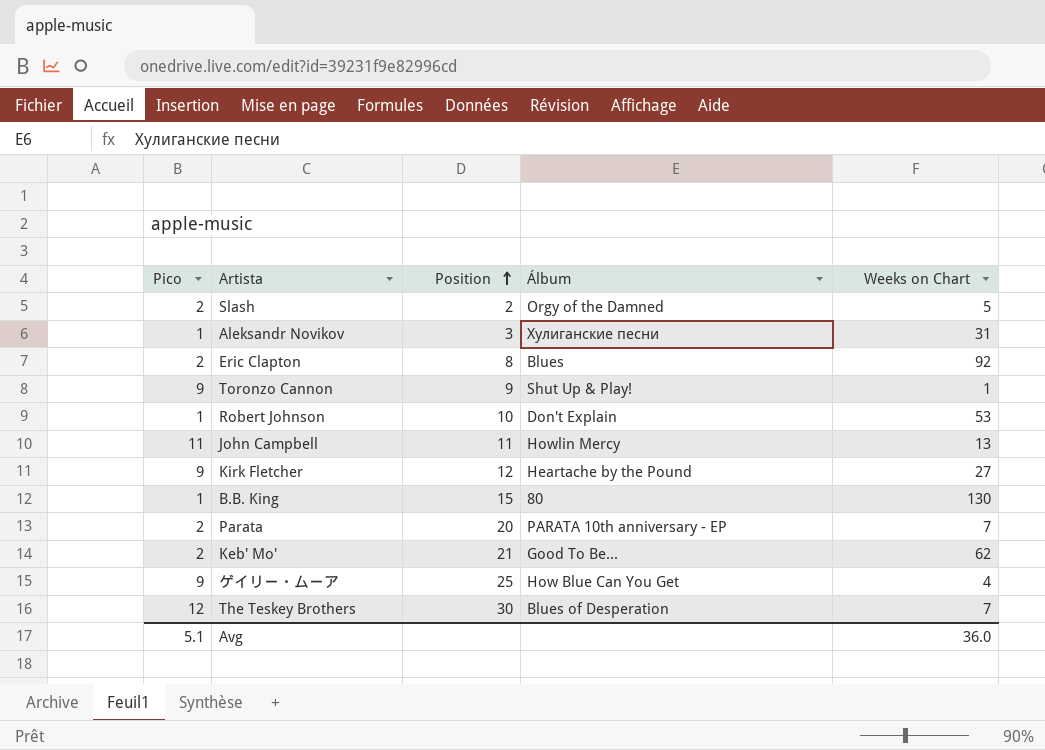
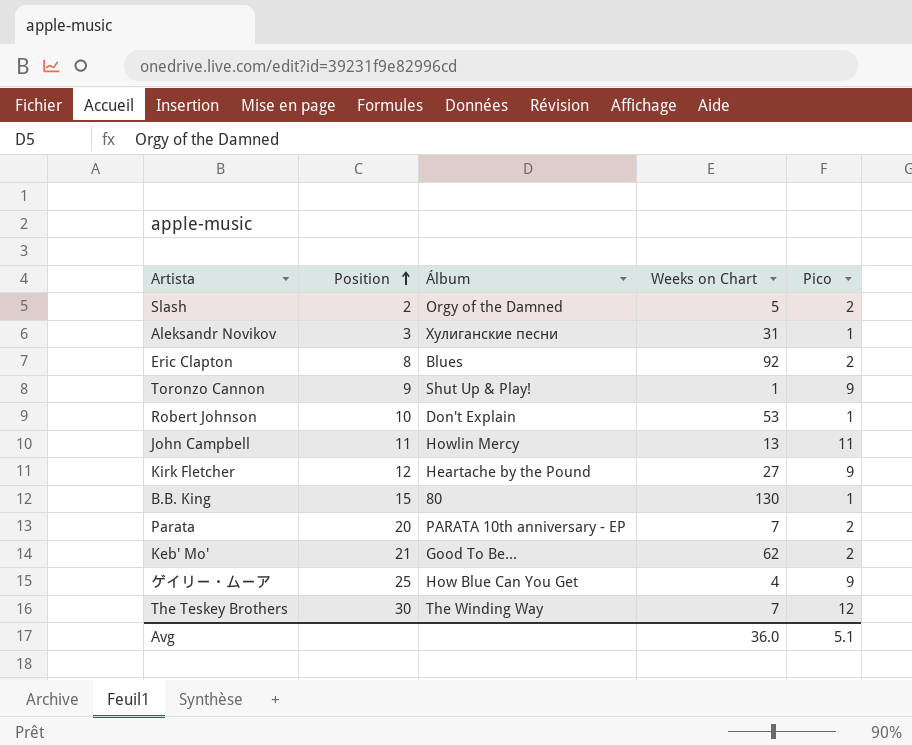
column Pico | position: 1 -> 5
The Teskey Brothers | Álbum: Blues of Desperation -> The Winding Way

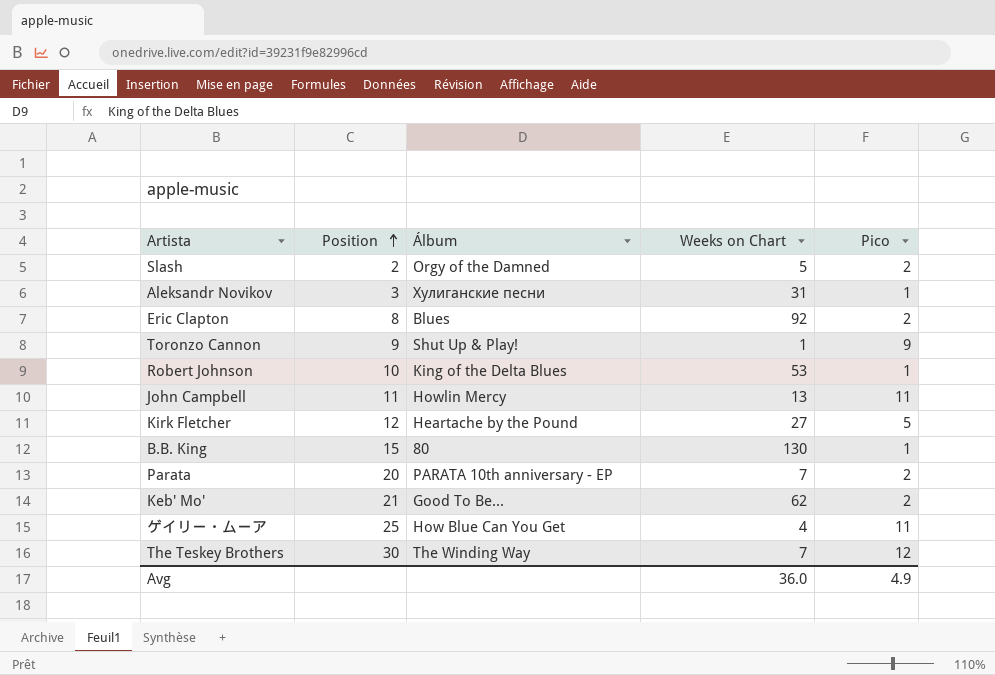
Robert Johnson | Álbum: Don't Explain -> King of the Delta Blues
Kirk Fletcher | Pico: 9 -> 5
ゲイリー・ムーア | Pico: 9 -> 11
Avg | Pico: 5.1 -> 4.9

